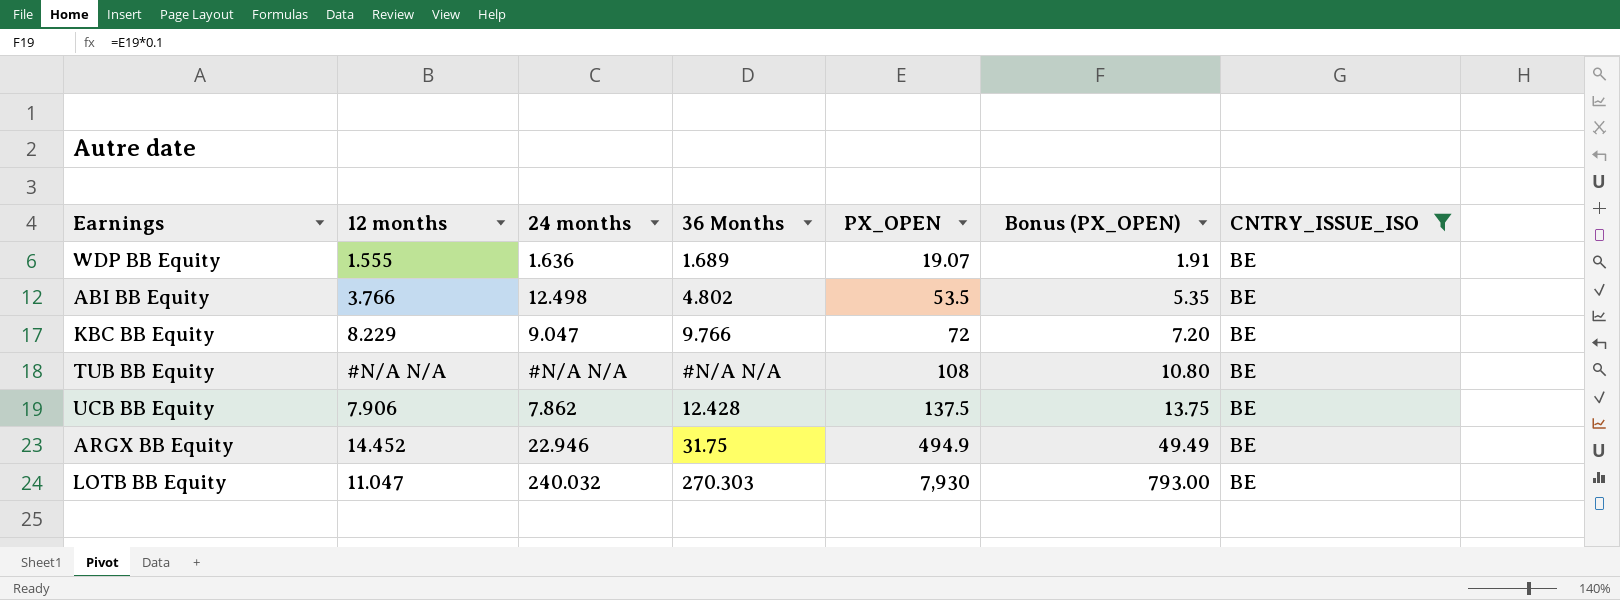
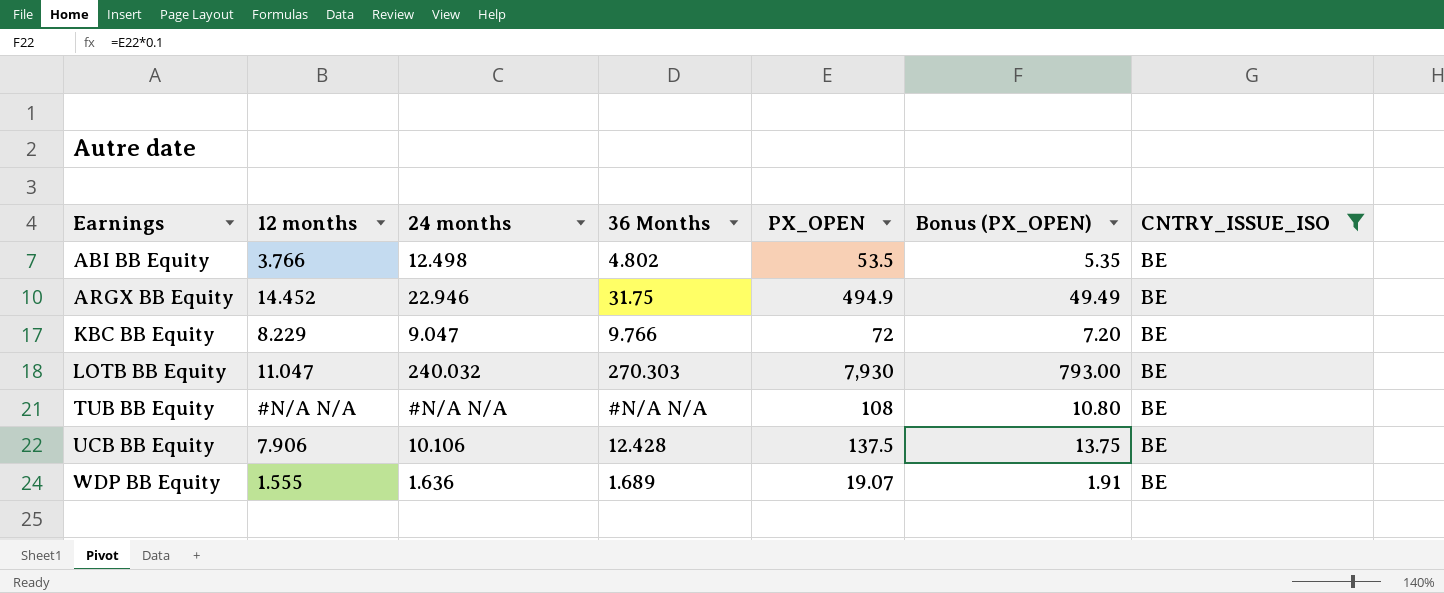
row order: PX_OPEN ascending -> Earnings ascending
UCB BB Equity | 24 months: 7.862 -> 10.106

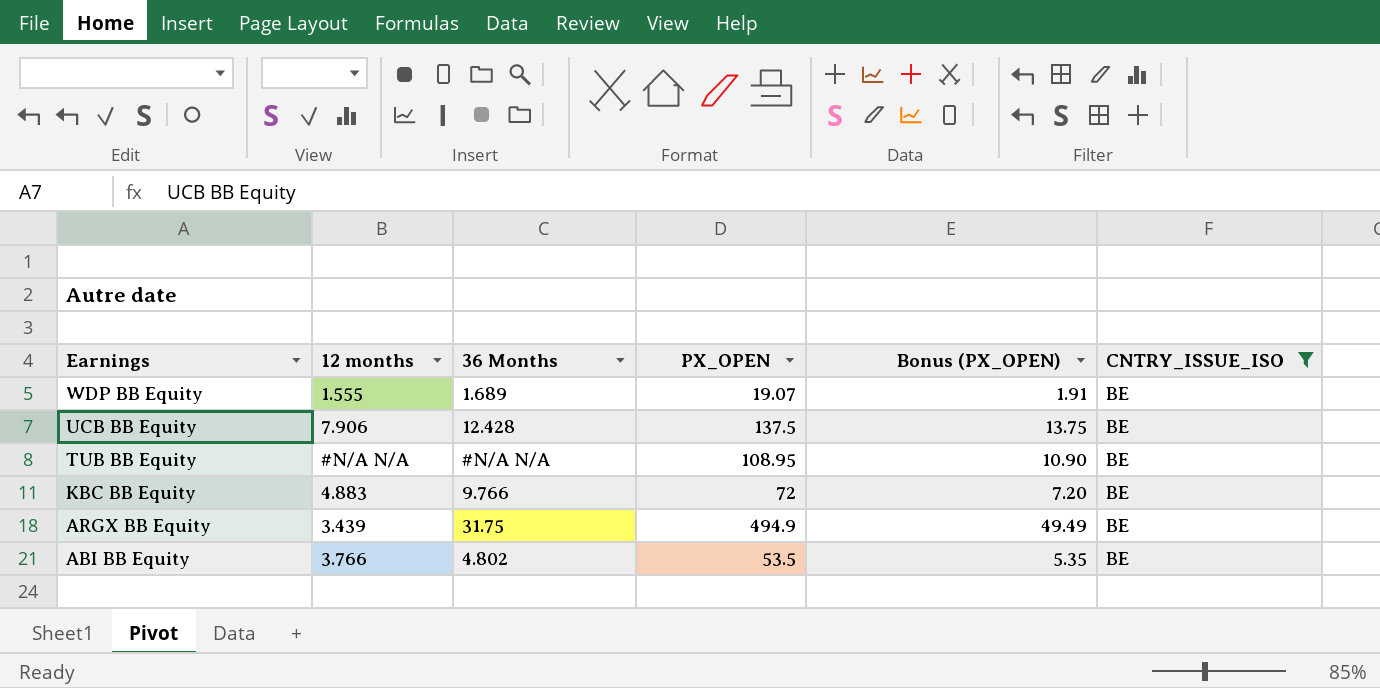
row order: Earnings ascending -> Earnings descending
column 24 months | position: 3 -> none
row LOTB BB Equity: 11.047 | 240.032 | 270.303 | 7,930 | 793.00 | BE -> none
TUB BB Equity | PX_OPEN: 108 -> 108.95
TUB BB Equity | Bonus (PX_OPEN): 10.80 -> 10.90
KBC BB Equity | 12 months: 8.229 -> 4.883
ARGX BB Equity | 12 months: 14.452 -> 3.439

